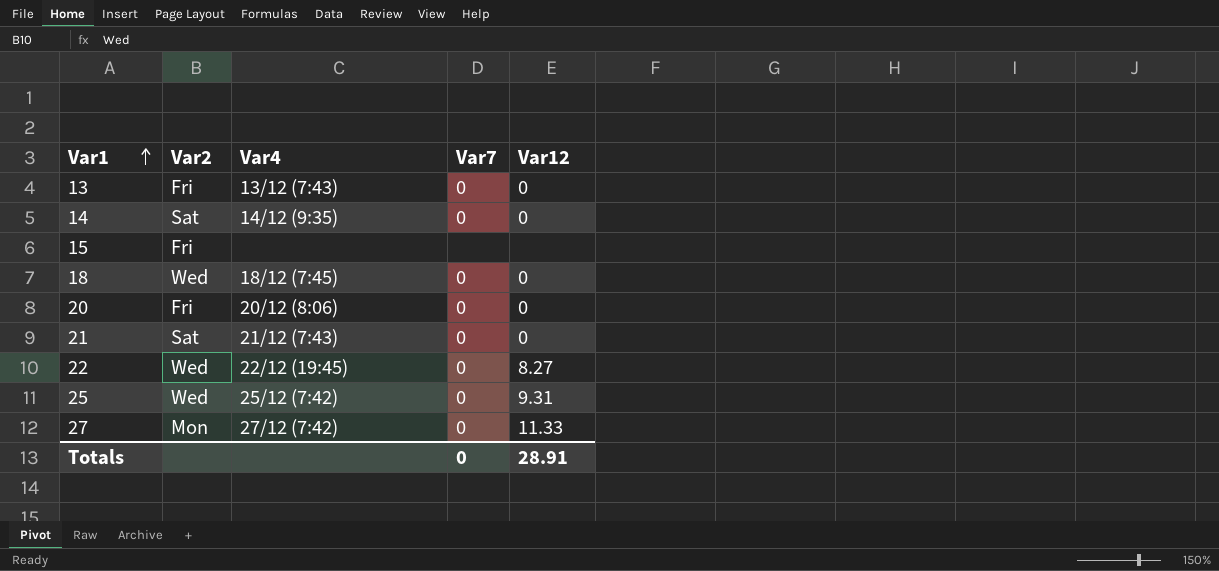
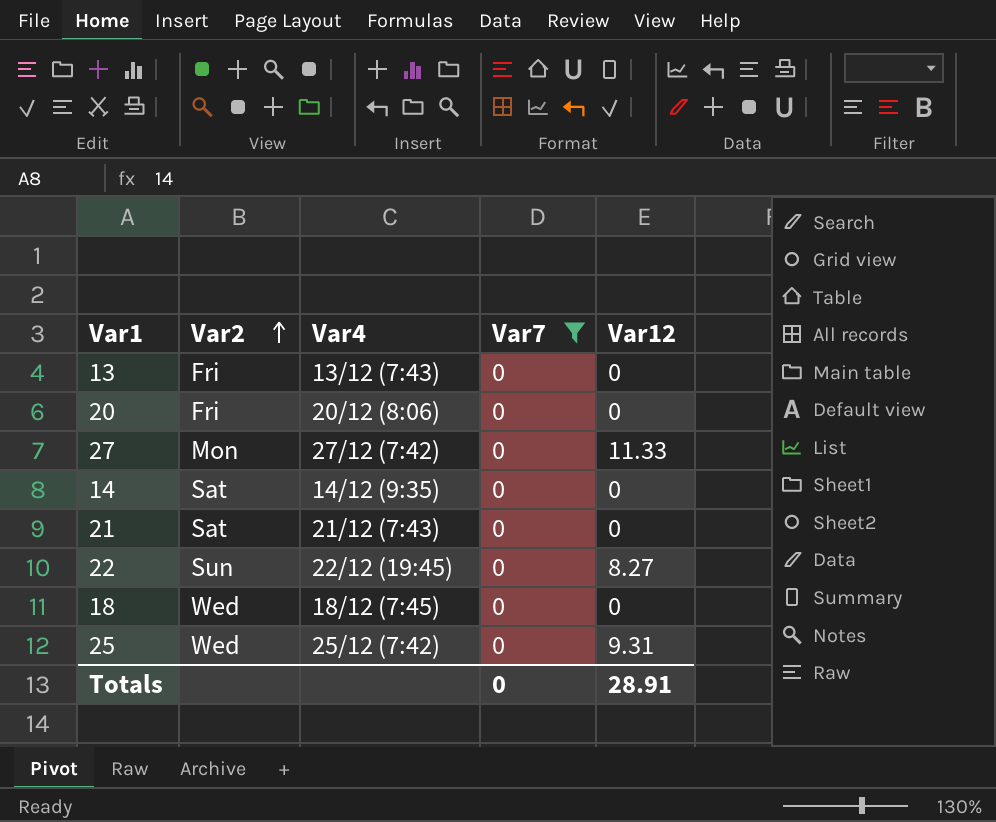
filter: none -> Var7 = 0
row order: Var1 ascending -> Var2 ascending
22 | Var2: Wed -> Sun

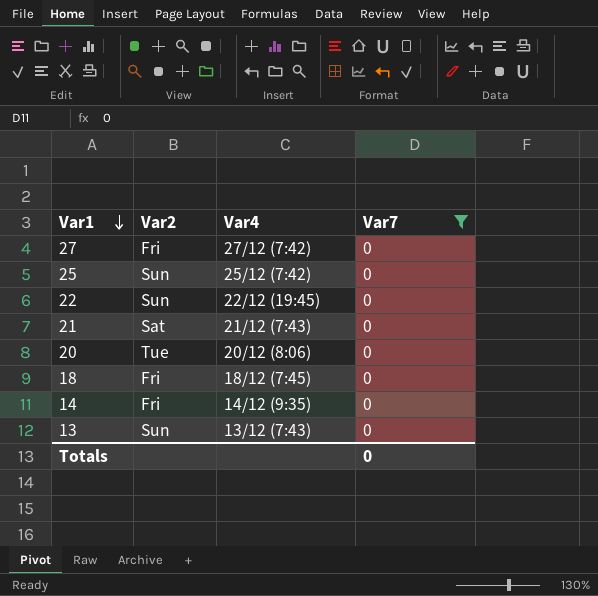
row order: Var2 ascending -> Var1 descending
column Var12 | position: 5 -> none
27 | Var2: Mon -> Fri
25 | Var2: Wed -> Sun
20 | Var2: Fri -> Tue
18 | Var2: Wed -> Fri
14 | Var2: Sat -> Fri
13 | Var2: Fri -> Sun

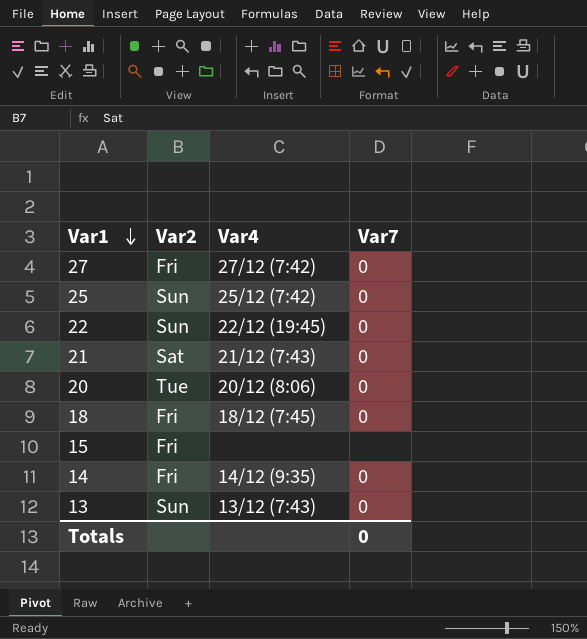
filter: Var7 = 0 -> none

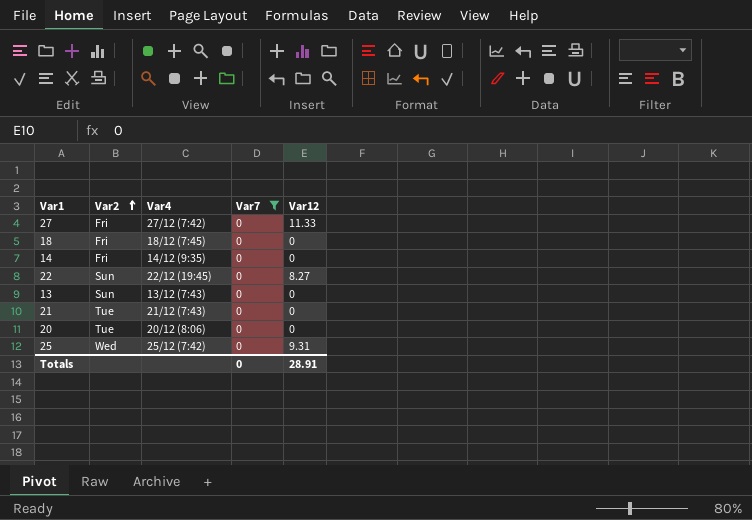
filter: none -> Var7 = 0
row order: Var1 descending -> Var2 ascending
column Var12 | position: none -> 5
21 | Var2: Sat -> Tue
25 | Var2: Sun -> Wed

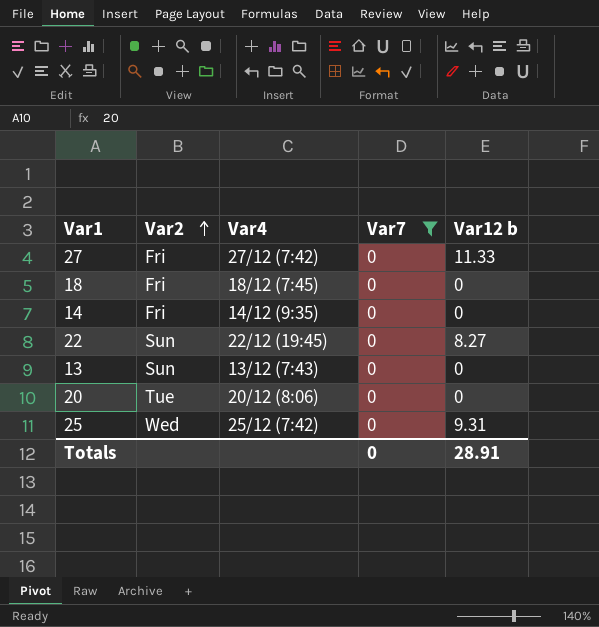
column name: Var12 -> Var12 b
row 21: Tue | 21/12 (7:43) | 0 | 0 -> none

